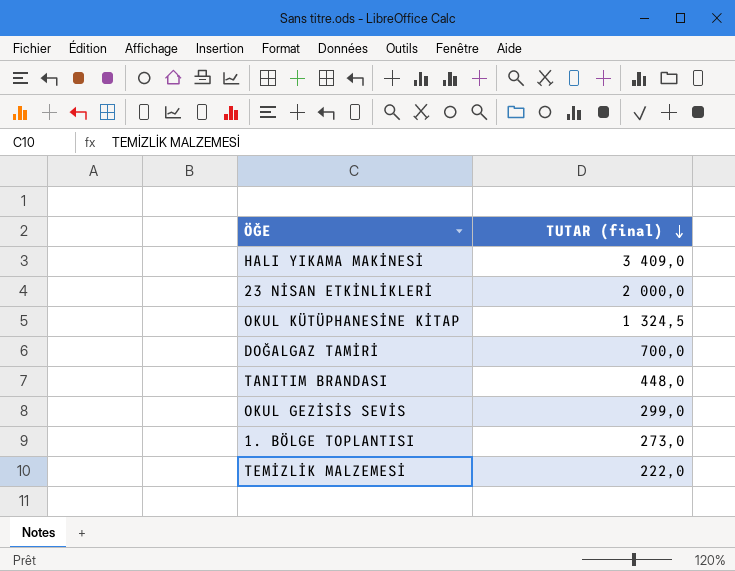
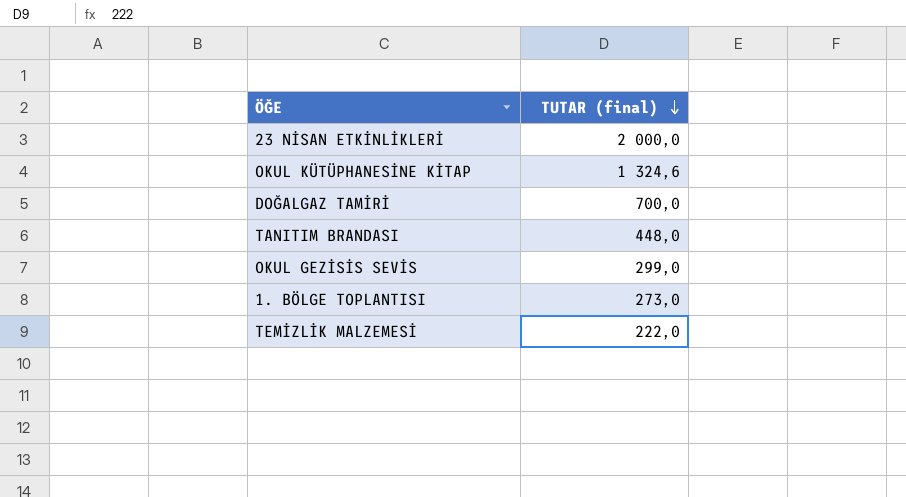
row HALI YIKAMA MAKİNESİ: 3 409,0 -> none
OKUL KÜTÜPHANESİNE KİTAP | TUTAR (final): 1 324,5 -> 1 324,6

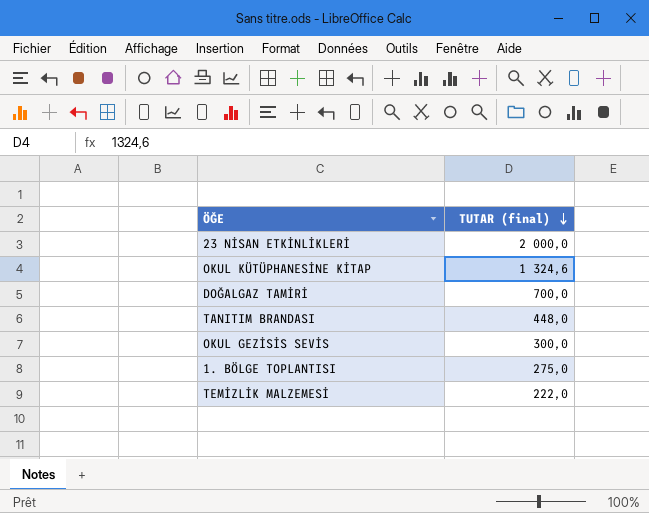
OKUL GEZİSİS SEVİS | TUTAR (final): 299,0 -> 300,0
1. BÖLGE TOPLANTISI | TUTAR (final): 273,0 -> 275,0

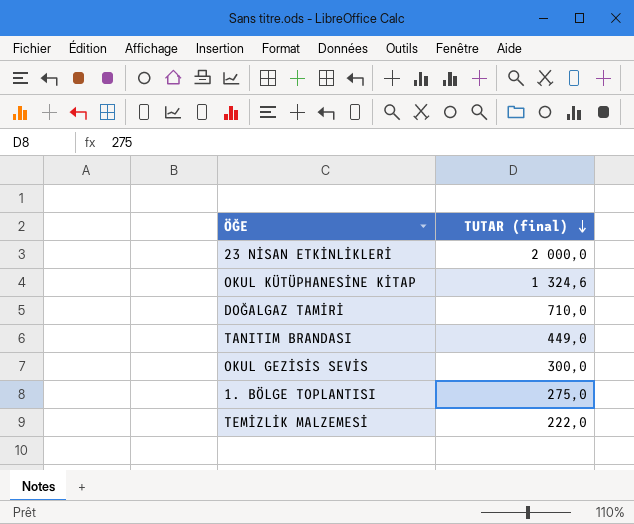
DOĞALGAZ TAMİRİ | TUTAR (final): 700,0 -> 710,0
TANITIM BRANDASI | TUTAR (final): 448,0 -> 449,0

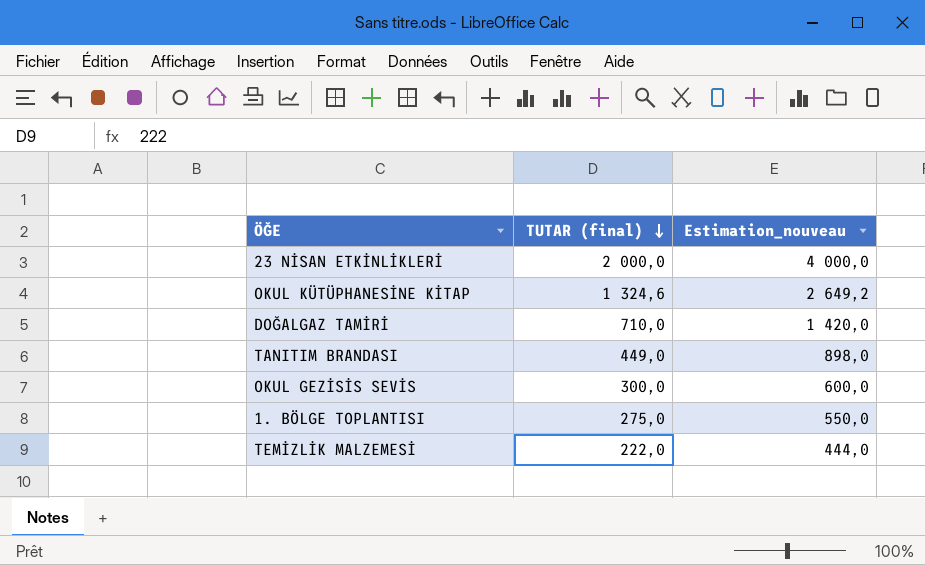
column Estimation_nouveau | formula: none -> [TUTAR (final)] * 2

